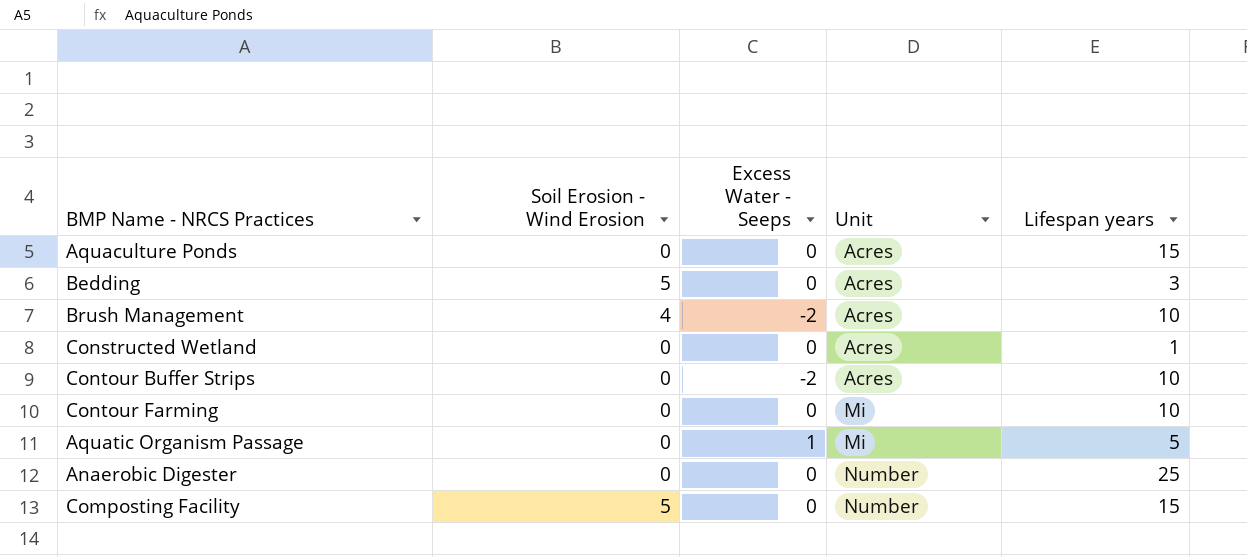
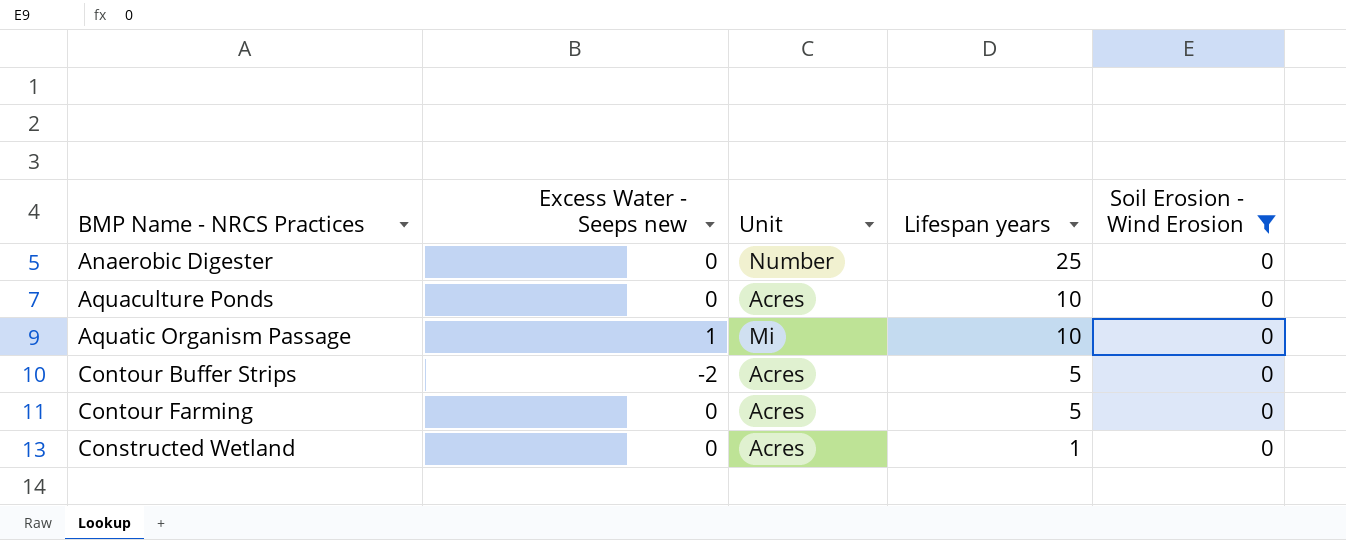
filter: none -> Soil Erosion - Wind Erosion = 0
row order: Unit ascending -> Lifespan years descending
column name: Excess Water - Seeps -> Excess Water - Seeps new
column Soil Erosion - Wind Erosion | position: 2 -> 5
Aquaculture Ponds | Lifespan years: 15 -> 10
Aquatic Organism Passage | Lifespan years: 5 -> 10
Contour Buffer Strips | Lifespan years: 10 -> 5
Contour Farming | Unit: Mi -> Acres
Contour Farming | Lifespan years: 10 -> 5

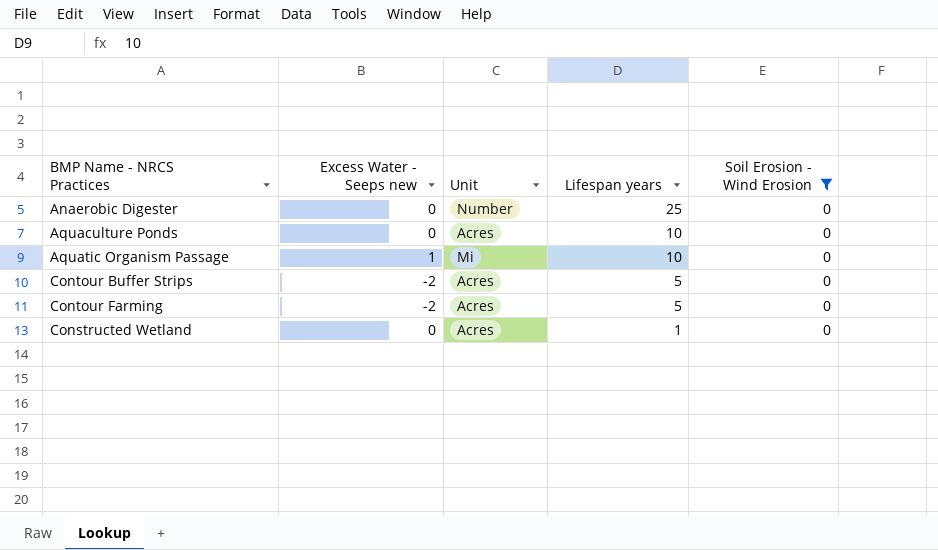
Contour Farming | Excess Water - Seeps new: 0 -> -2

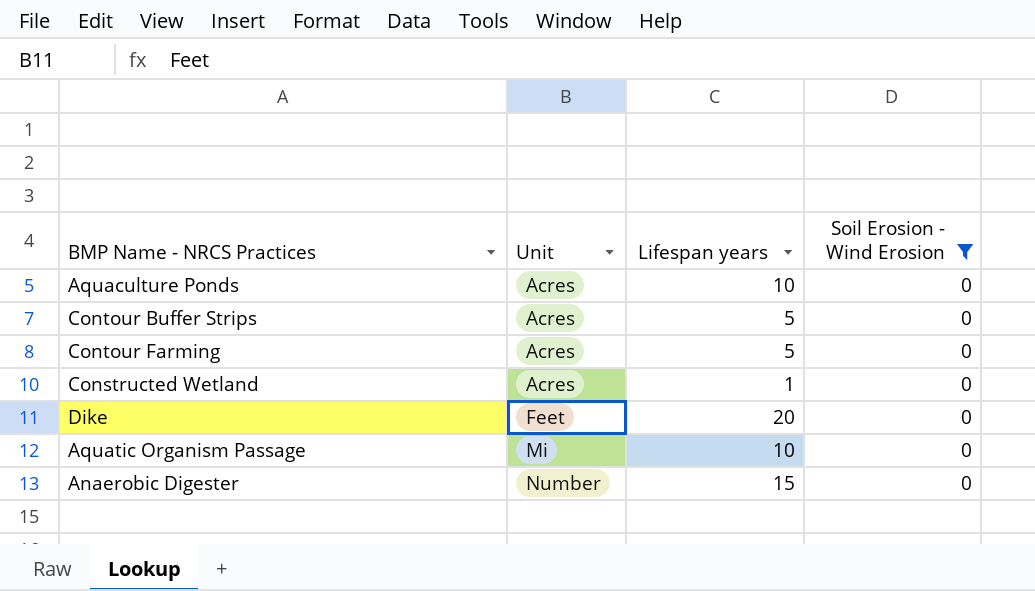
row order: Lifespan years descending -> Unit ascending
column Excess Water - Seeps new | position: 2 -> none
row Dike: none -> Feet | 20 | 0
Anaerobic Digester | Lifespan years: 25 -> 15

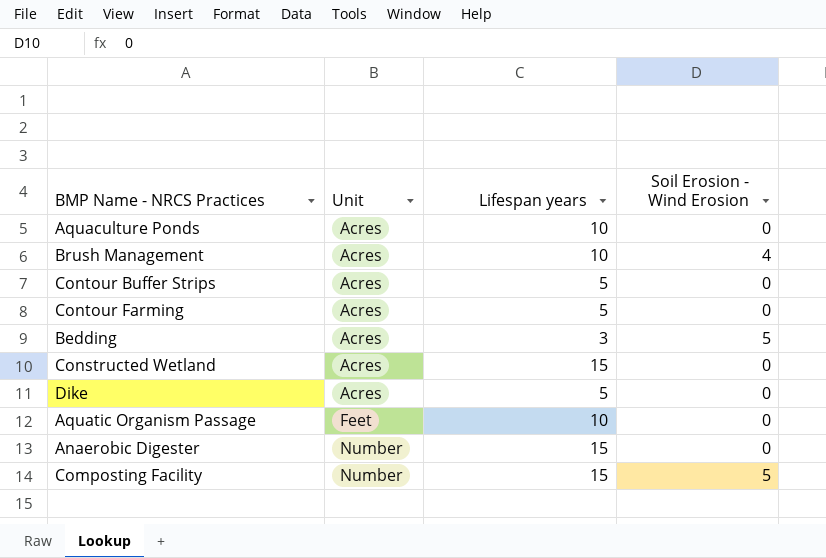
filter: Soil Erosion - Wind Erosion = 0 -> none
Constructed Wetland | Lifespan years: 1 -> 15
Dike | Unit: Feet -> Acres
Dike | Lifespan years: 20 -> 5
Aquatic Organism Passage | Unit: Mi -> Feet

